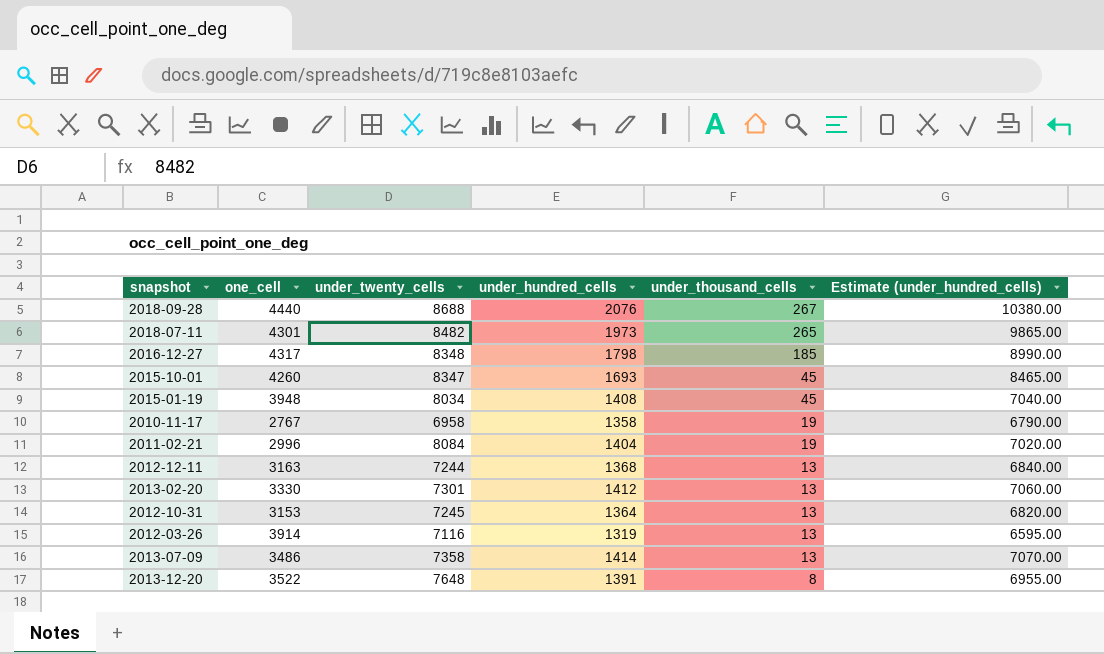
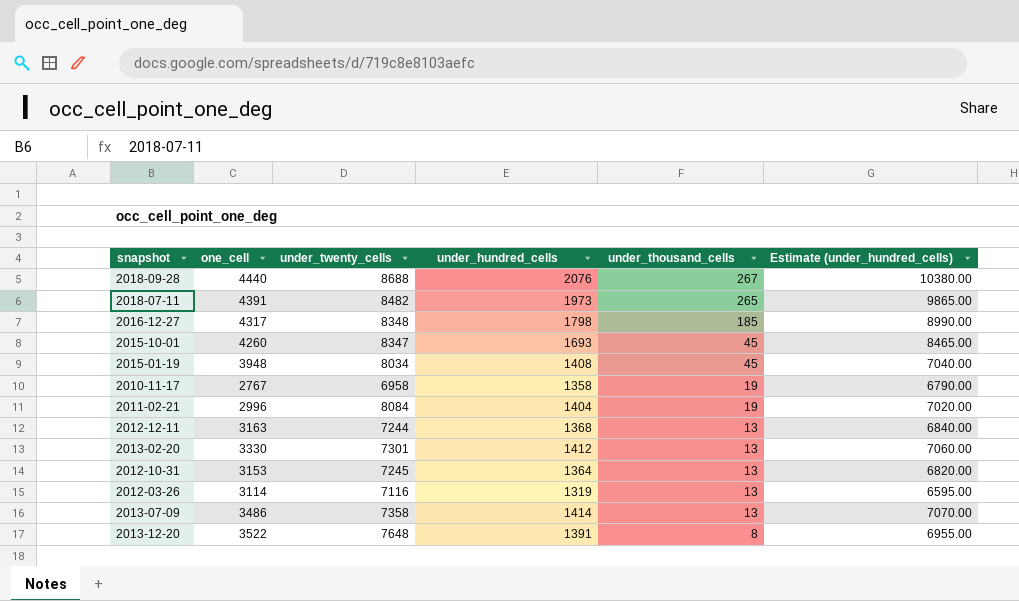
2018-07-11 | one_cell: 4301 -> 4391
2012-03-26 | one_cell: 3914 -> 3114

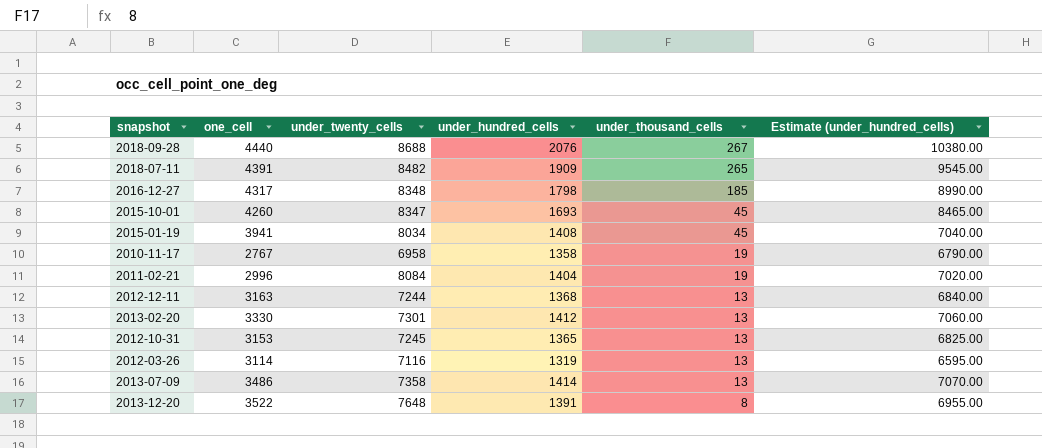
2018-07-11 | under_hundred_cells: 1973 -> 1909
2018-07-11 | Estimate (under_hundred_cells): 9865.00 -> 9545.00
2015-01-19 | one_cell: 3948 -> 3941
2012-10-31 | under_hundred_cells: 1364 -> 1365
2012-10-31 | Estimate (under_hundred_cells): 6820.00 -> 6825.00

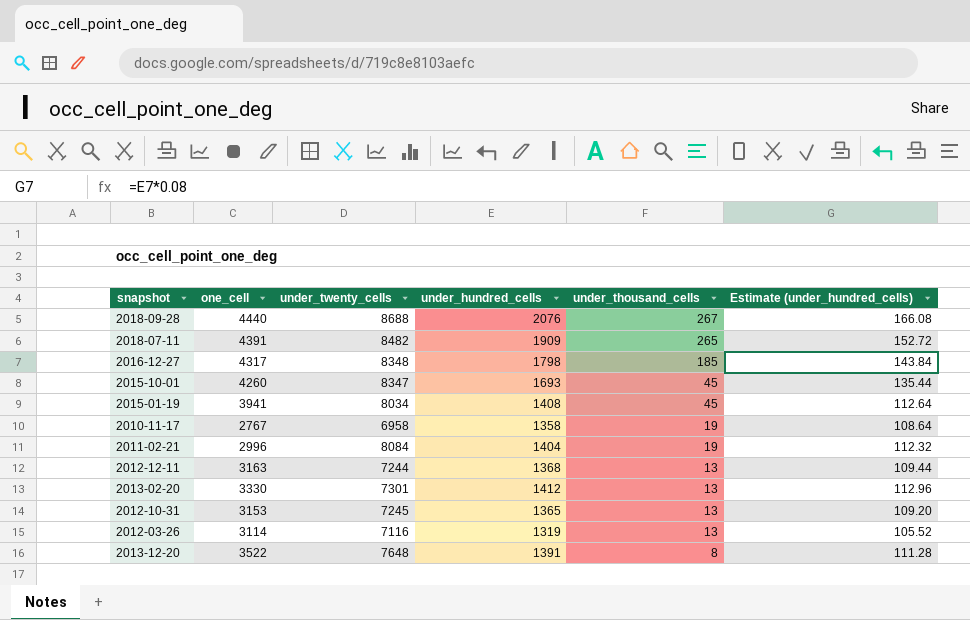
column Estimate (under_hundred_cells) | formula: [under_hundred_cells] * 5 -> [under_hundred_cells] * 0.08
row 2013-07-09: 3486 | 7358 | 1414 | 13 | 7070.00 -> none

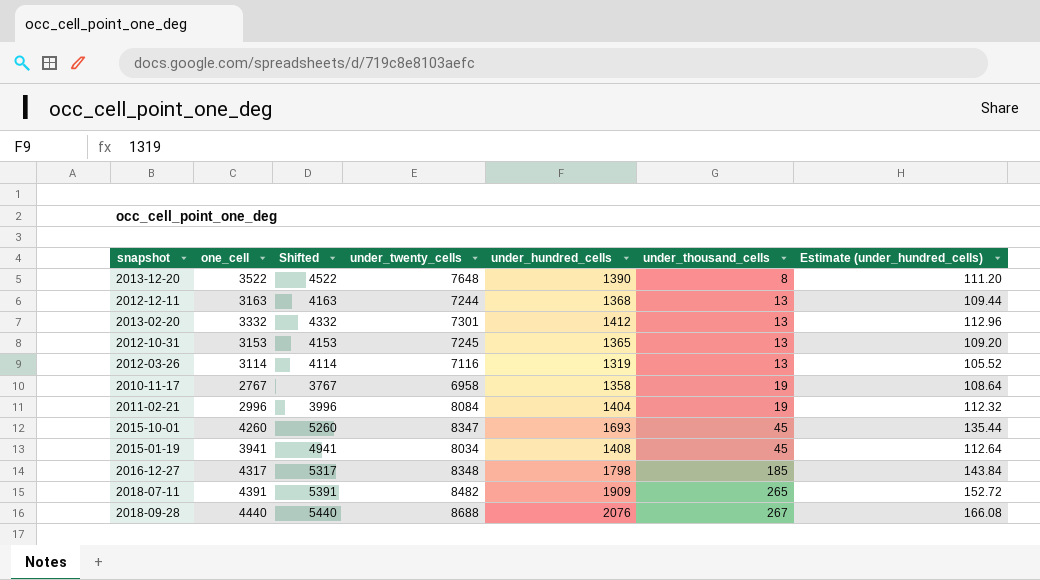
row order: under_thousand_cells descending -> under_thousand_cells ascending
column Shifted | formula: none -> [one_cell] + 1000
2013-12-20 | under_hundred_cells: 1391 -> 1390
2013-12-20 | Estimate (under_hundred_cells): 111.28 -> 111.20
2013-02-20 | one_cell: 3330 -> 3332

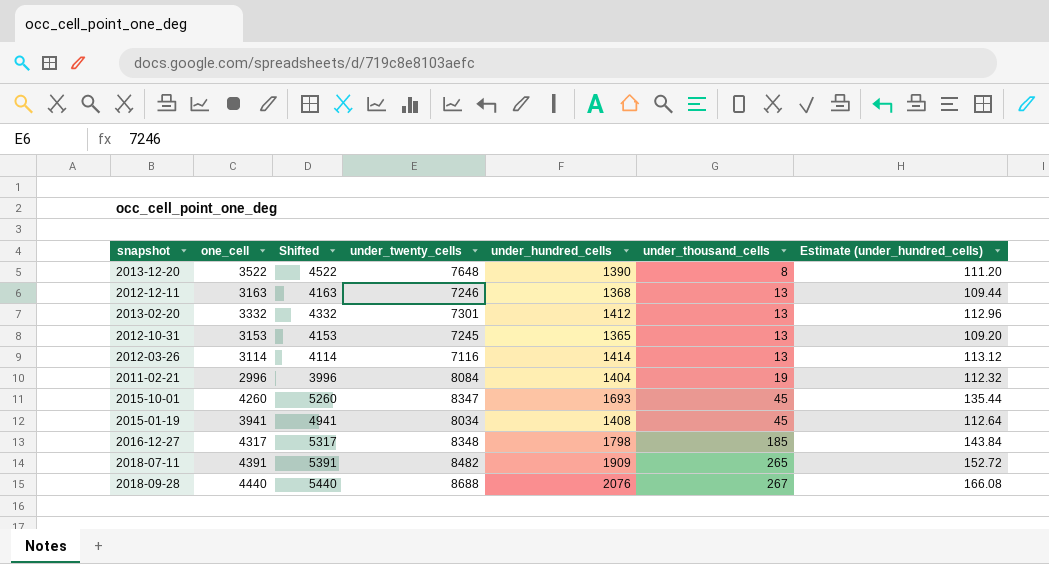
row 2010-11-17: 2767 | 3767 | 6958 | 1358 | 19 | 108.64 -> none
2012-12-11 | under_twenty_cells: 7244 -> 7246
2012-03-26 | under_hundred_cells: 1319 -> 1414
2012-03-26 | Estimate (under_hundred_cells): 105.52 -> 113.12

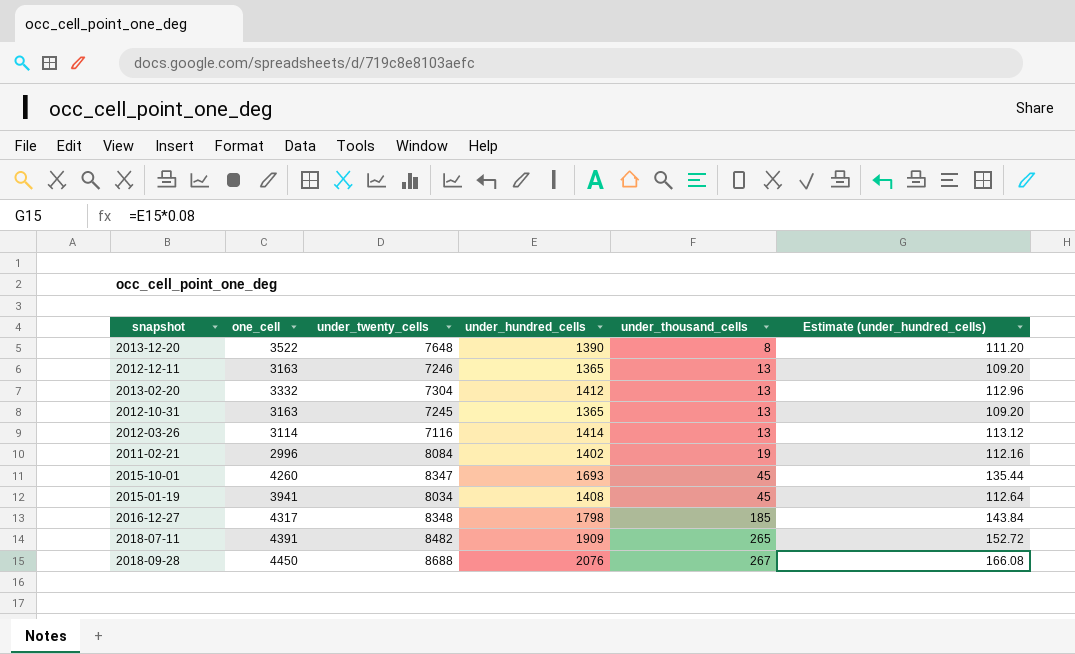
column Shifted | formula: [one_cell] + 1000 -> none
2012-12-11 | under_hundred_cells: 1368 -> 1365
2012-12-11 | Estimate (under_hundred_cells): 109.44 -> 109.20
2013-02-20 | under_twenty_cells: 7301 -> 7304
2012-10-31 | one_cell: 3153 -> 3163
2011-02-21 | under_hundred_cells: 1404 -> 1402
2011-02-21 | Estimate (under_hundred_cells): 112.32 -> 112.16
2018-09-28 | one_cell: 4440 -> 4450

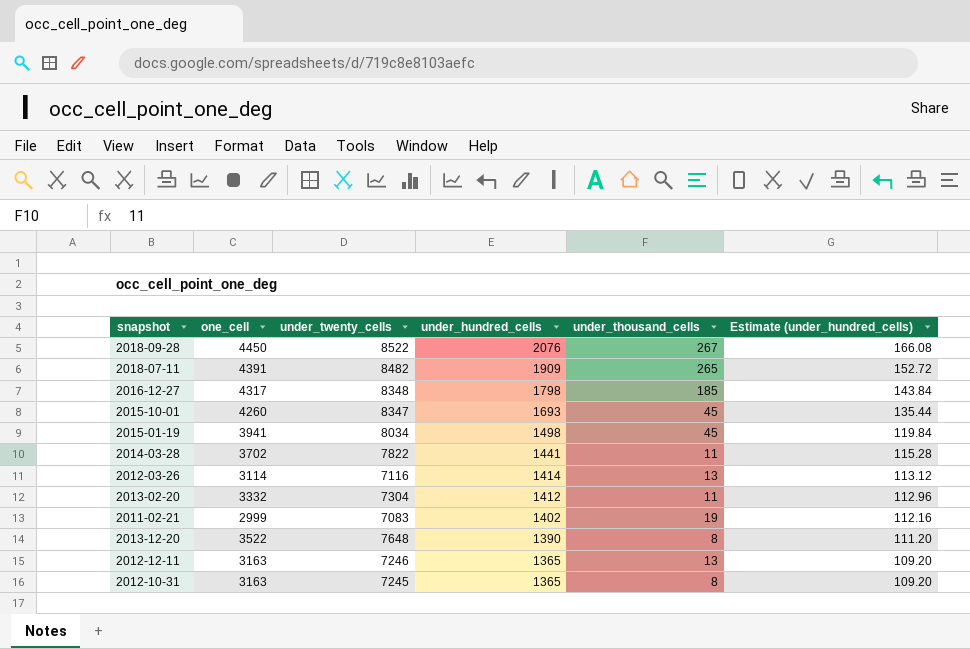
row order: under_thousand_cells ascending -> under_hundred_cells descending
2018-09-28 | under_twenty_cells: 8688 -> 8522
2015-01-19 | under_hundred_cells: 1408 -> 1498
2015-01-19 | Estimate (under_hundred_cells): 112.64 -> 119.84
row 2014-03-28: none -> 3702 | 7822 | 1441 | 11 | 115.28
2013-02-20 | under_thousand_cells: 13 -> 11
2011-02-21 | one_cell: 2996 -> 2999
2011-02-21 | under_twenty_cells: 8084 -> 7083
2012-10-31 | under_thousand_cells: 13 -> 8

